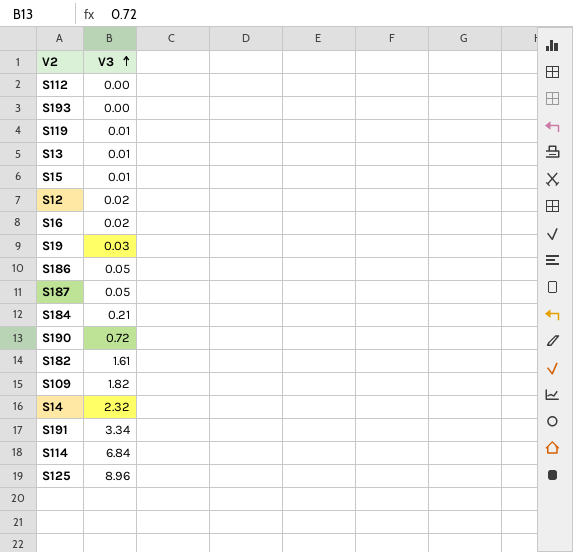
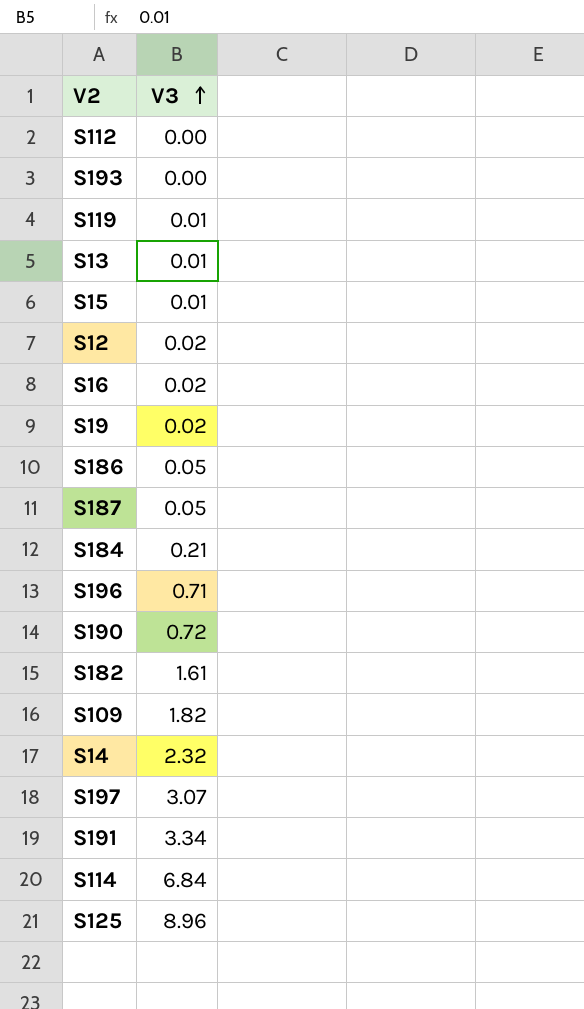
S19 | V3: 0.03 -> 0.02
row S196: none -> 0.71
row S197: none -> 3.07

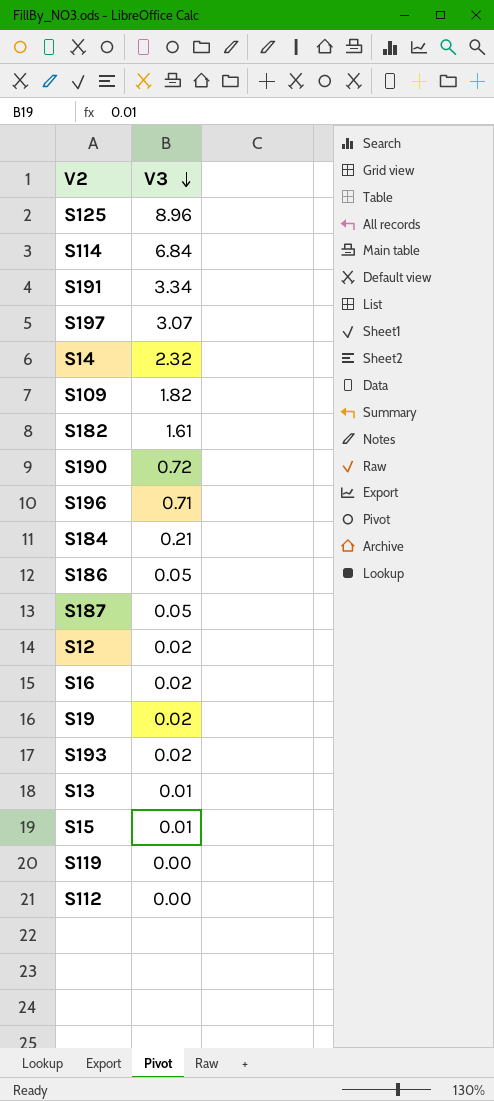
row order: V3 ascending -> V3 descending
S193 | V3: 0.00 -> 0.02
S119 | V3: 0.01 -> 0.00

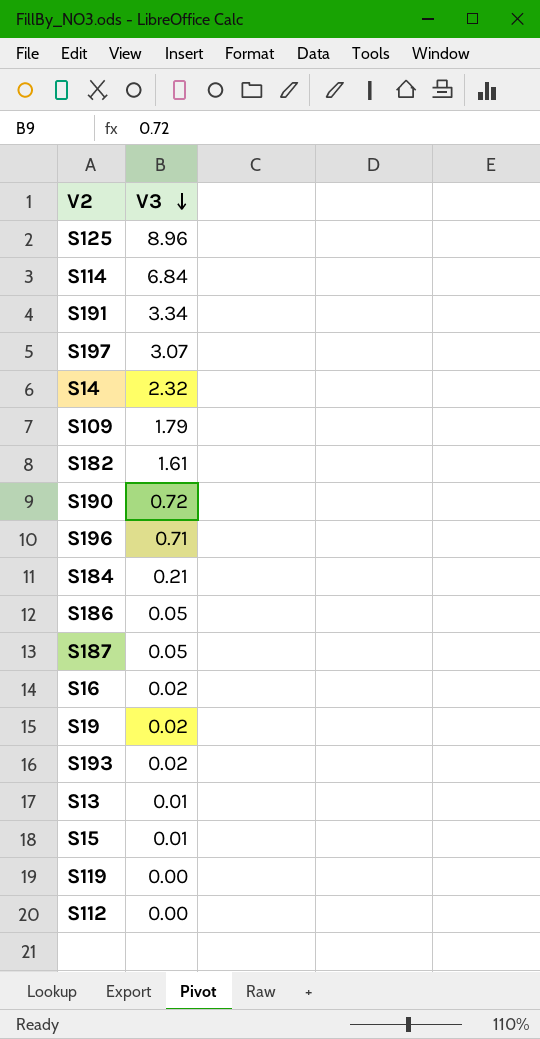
row S12: 0.02 -> none
S109 | V3: 1.82 -> 1.79

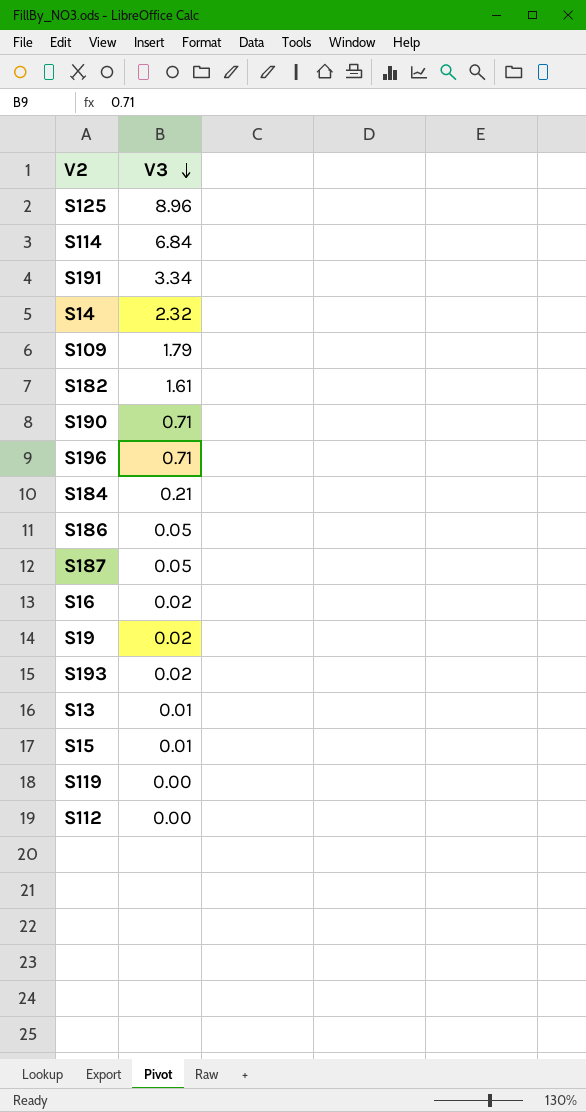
row S197: 3.07 -> none
S190 | V3: 0.72 -> 0.71

